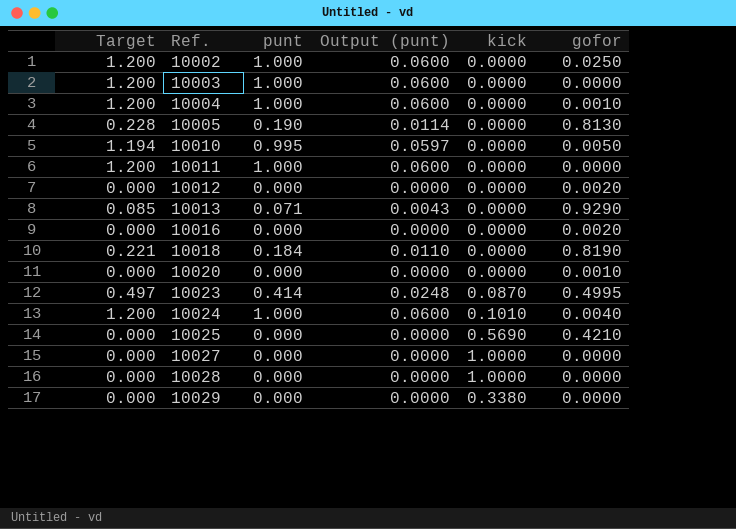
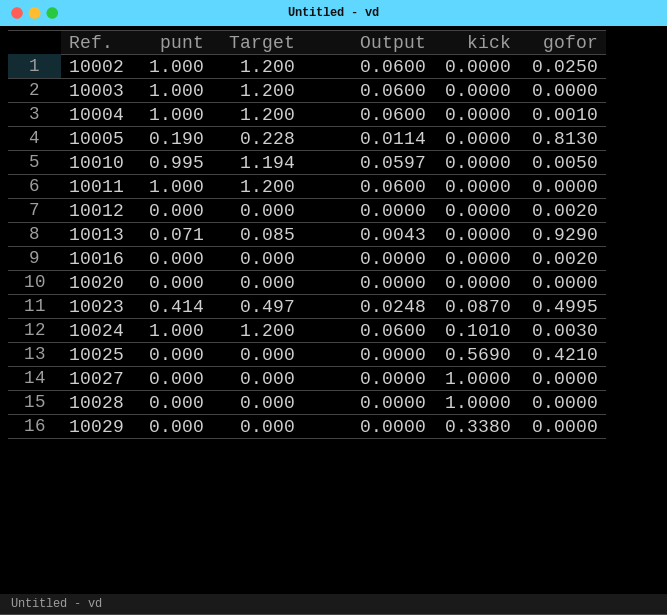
column Target | position: 1 -> 3
column name: Output (punt) -> Output
row 10018: 0.221 | 0.184 | 0.0110 | 0.0000 | 0.8190 -> none
10020 | gofor: 0.0010 -> 0.0000
10024 | gofor: 0.0040 -> 0.0030

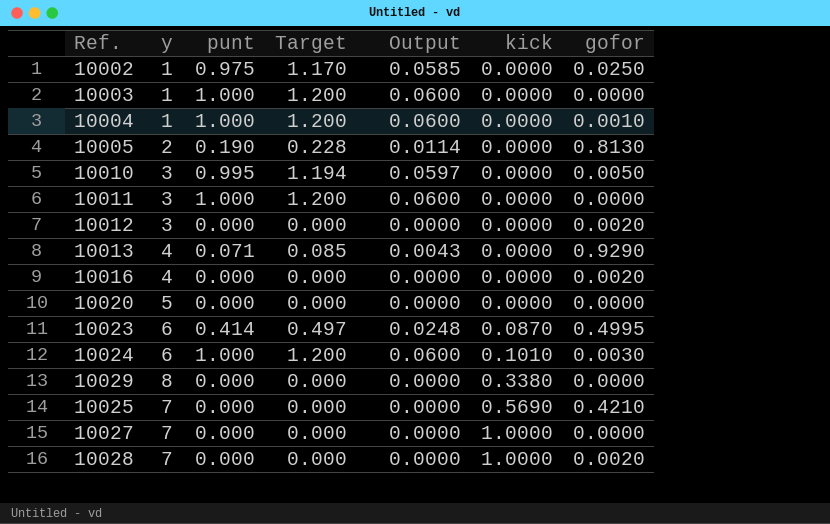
row order: Ref. ascending -> kick ascending
column y | position: none -> 2
10002 | punt: 1.000 -> 0.975
10002 | Target: 1.200 -> 1.170
10002 | Output: 0.0600 -> 0.0585
10028 | gofor: 0.0000 -> 0.0020

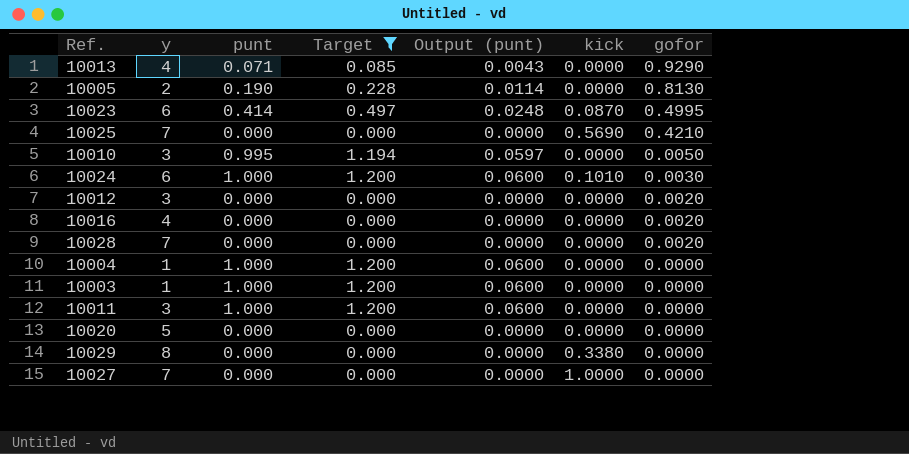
filter: none -> Target != 1.170
row order: kick ascending -> gofor descending
column name: Output -> Output (punt)
10028 | kick: 1.0000 -> 0.0000
10004 | gofor: 0.0010 -> 0.0000

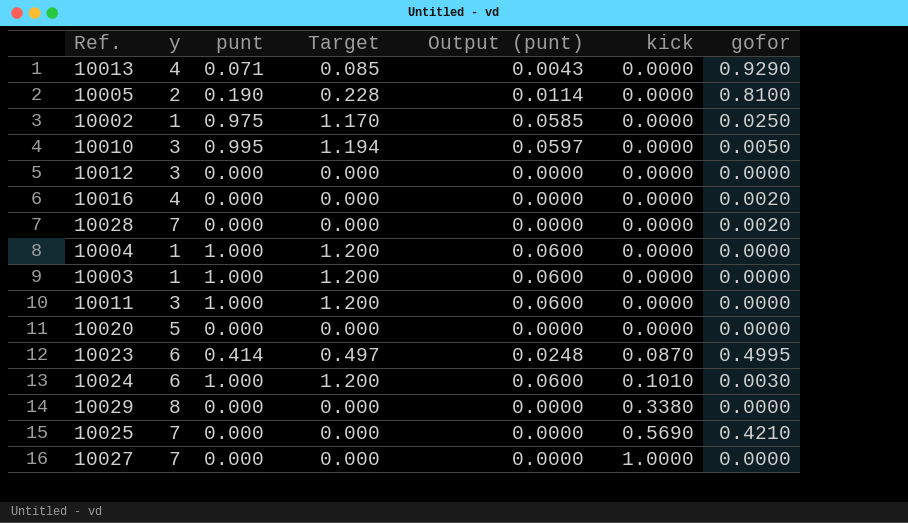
filter: Target != 1.170 -> none
row order: gofor descending -> kick ascending
10005 | gofor: 0.8130 -> 0.8100
10012 | gofor: 0.0020 -> 0.0000

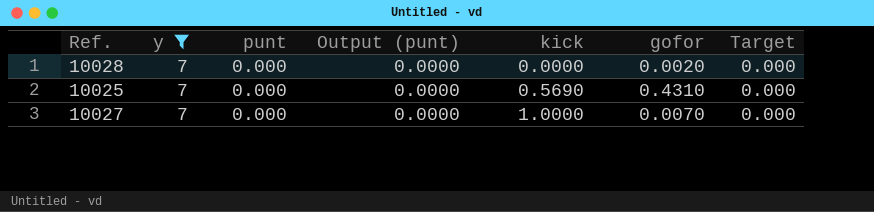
filter: none -> y = 7
column Target | position: 4 -> 7
10025 | gofor: 0.4210 -> 0.4310
10027 | gofor: 0.0000 -> 0.0070

